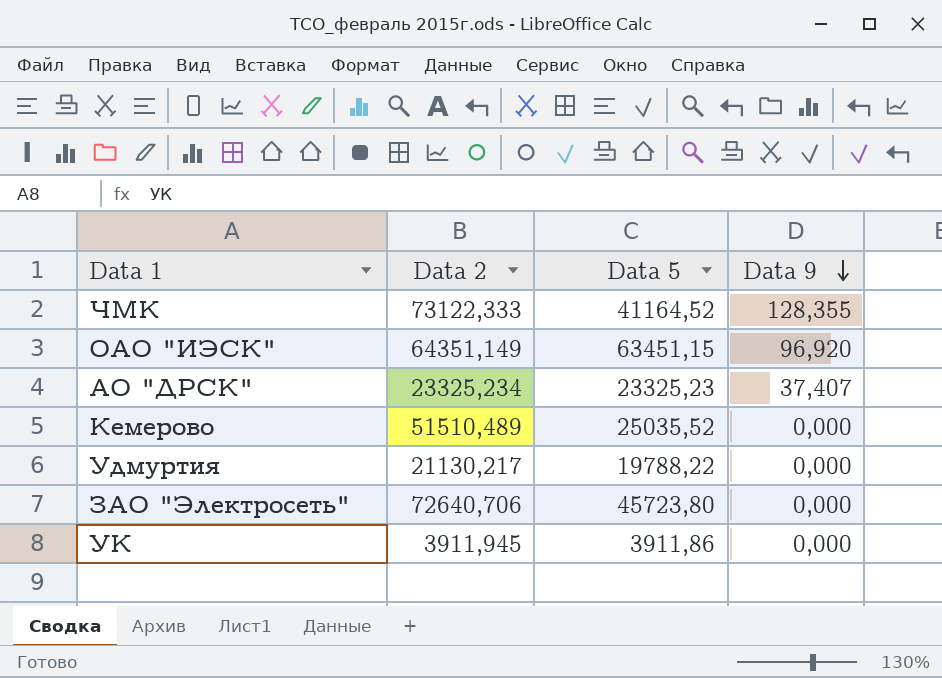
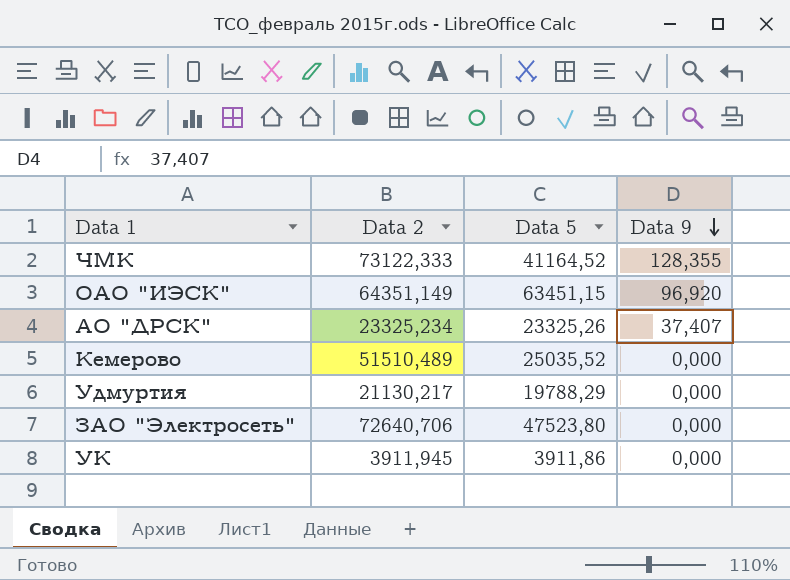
АО "ДРСК" | Data 5: 23325,23 -> 23325,26
Удмуртия | Data 5: 19788,22 -> 19788,29
ЗАО "Электросеть" | Data 5: 45723,80 -> 47523,80

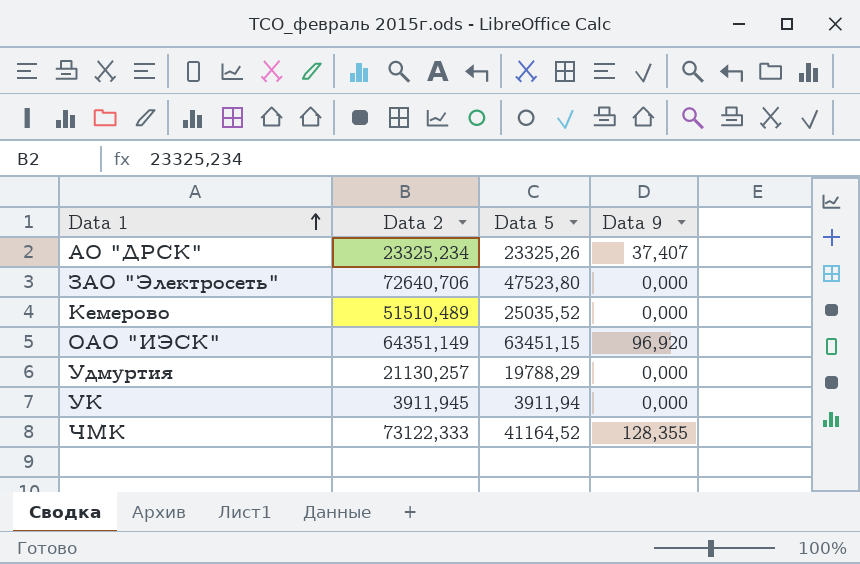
row order: Data 9 descending -> Data 1 ascending
Удмуртия | Data 2: 21130,217 -> 21130,257
УК | Data 5: 3911,86 -> 3911,94

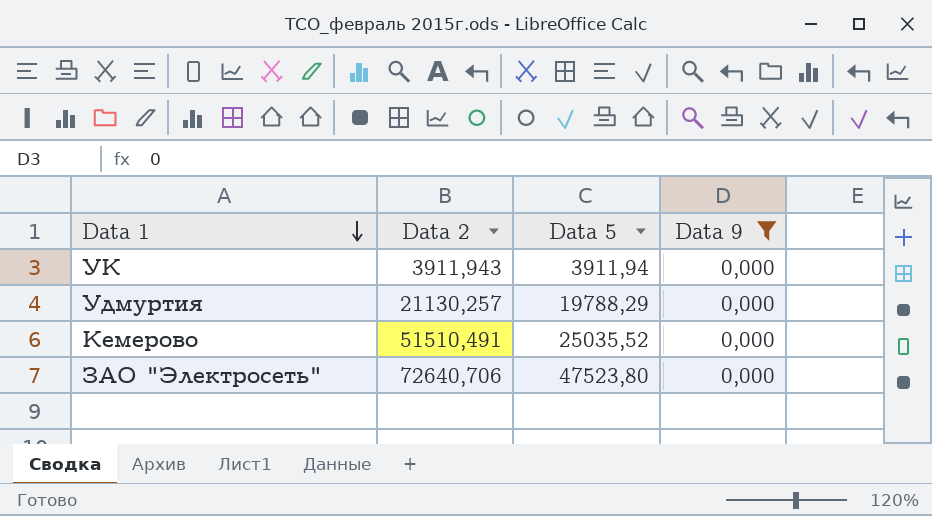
filter: none -> Data 9 = 0,000
row order: Data 1 ascending -> Data 1 descending
УК | Data 2: 3911,945 -> 3911,943
Кемерово | Data 2: 51510,489 -> 51510,491

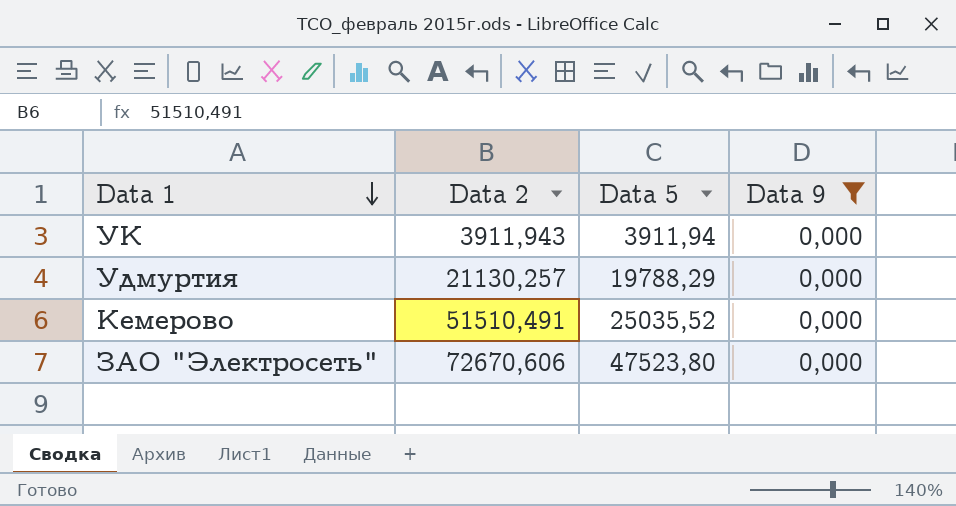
ЗАО "Электросеть" | Data 2: 72640,706 -> 72670,606

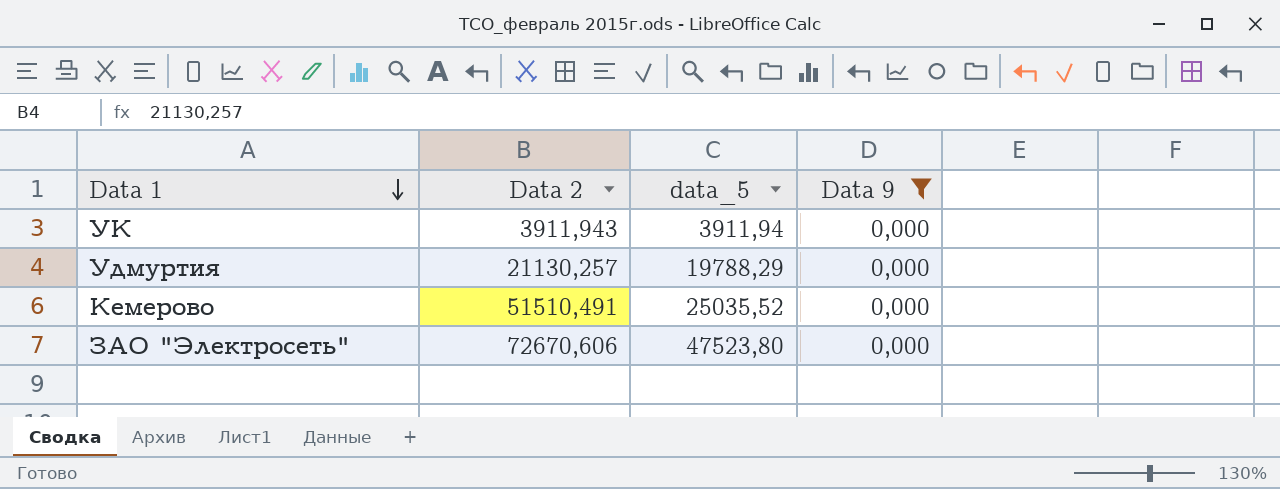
column name: Data 5 -> data_5

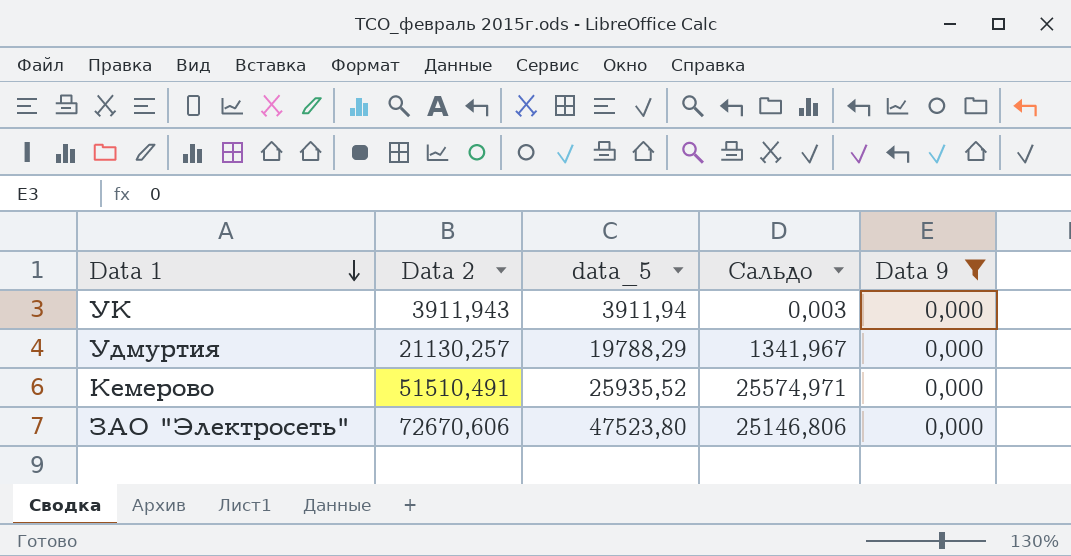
column Сальдо | formula: none -> [Data 2] - [data_5]
Кемерово | data_5: 25035,52 -> 25935,52

